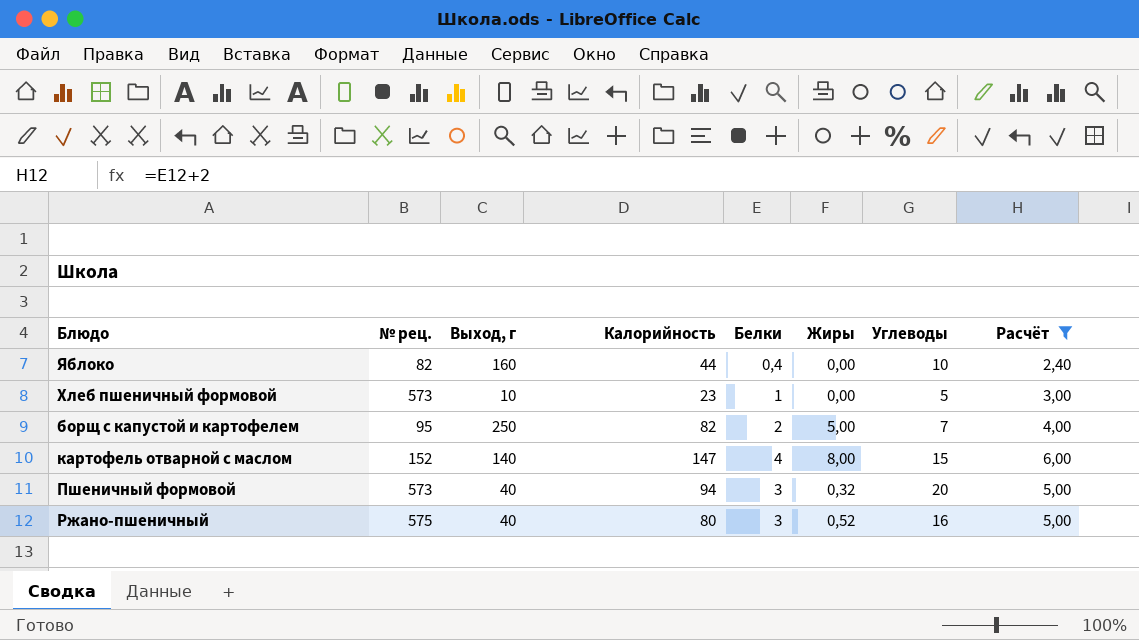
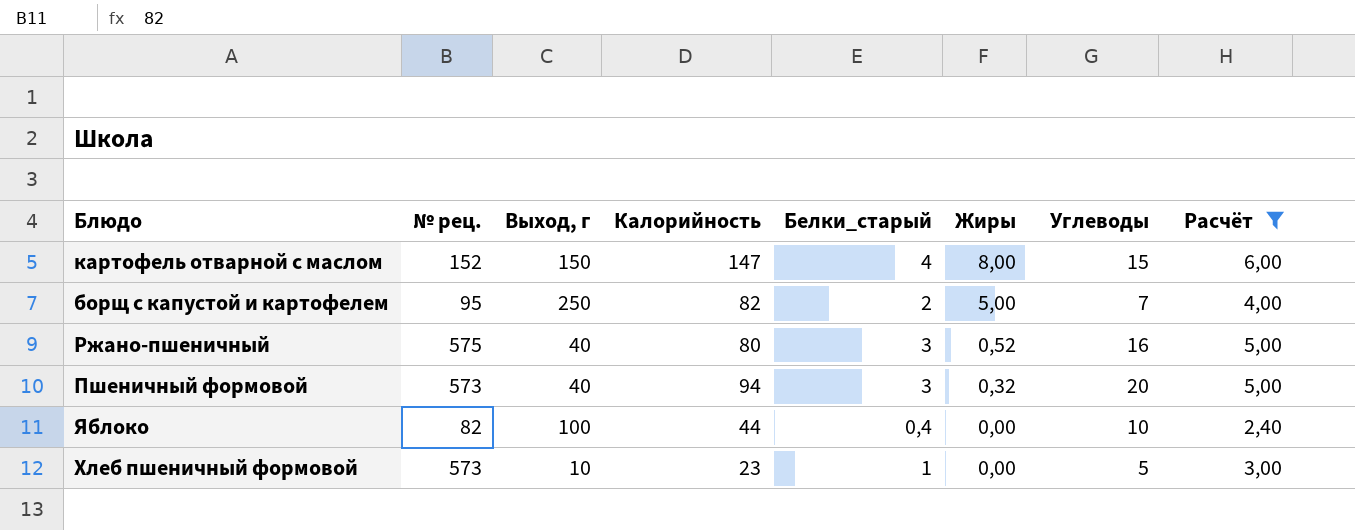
row order: none -> Жиры descending
column name: Белки -> Белки_старый
картофель отварной с маслом | Выход, г: 140 -> 150
Яблоко | Выход, г: 160 -> 100

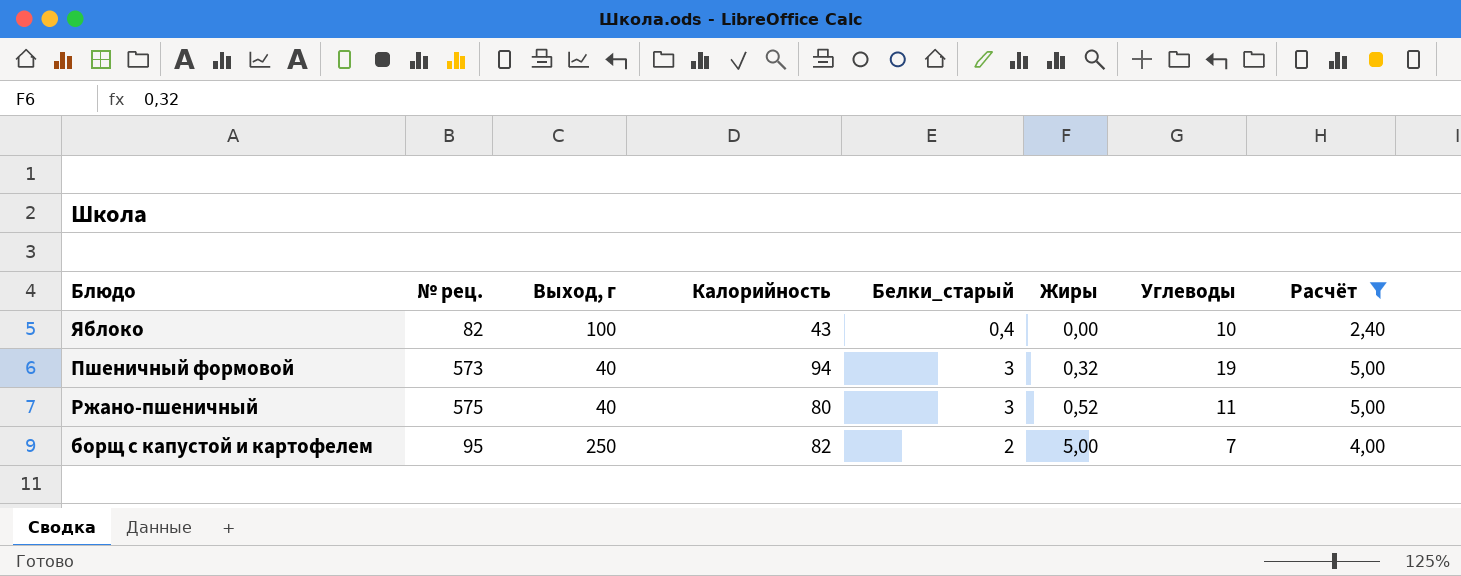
row order: Жиры descending -> Жиры ascending
row картофель отварной с маслом: 152 | 150 | 147 | 4 | 8,00 | 15 | 6,00 -> none
row Хлеб пшеничный формовой: 573 | 10 | 23 | 1 | 0,00 | 5 | 3,00 -> none
Яблоко | Калорийность: 44 -> 43
Пшеничный формовой | Углеводы: 20 -> 19
Ржано-пшеничный | Углеводы: 16 -> 11

